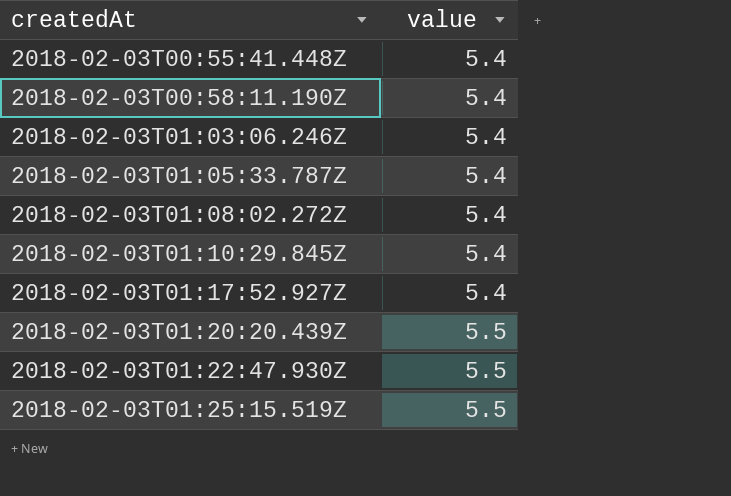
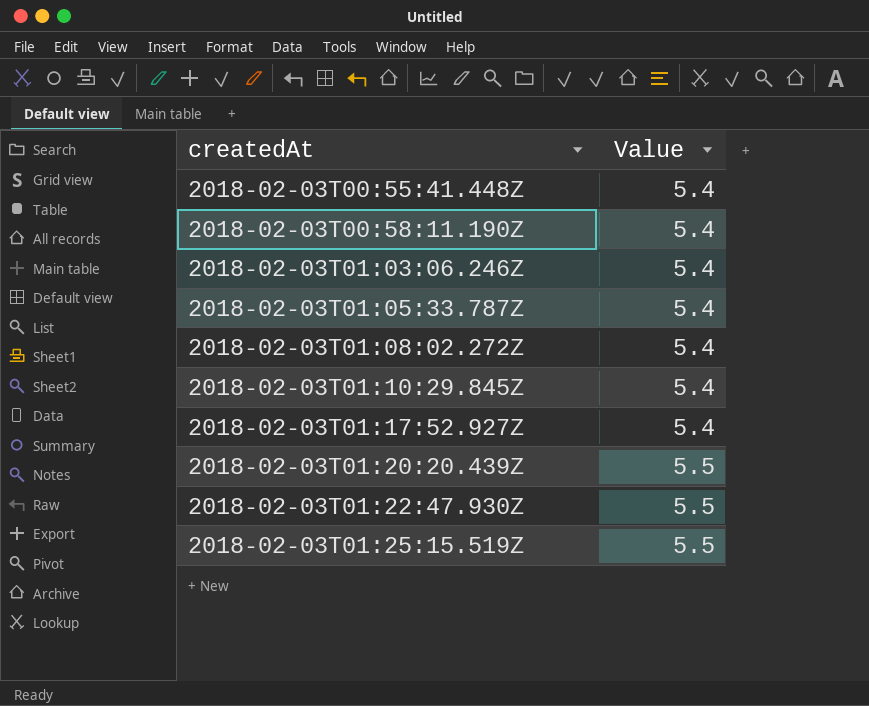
column name: value -> Value

